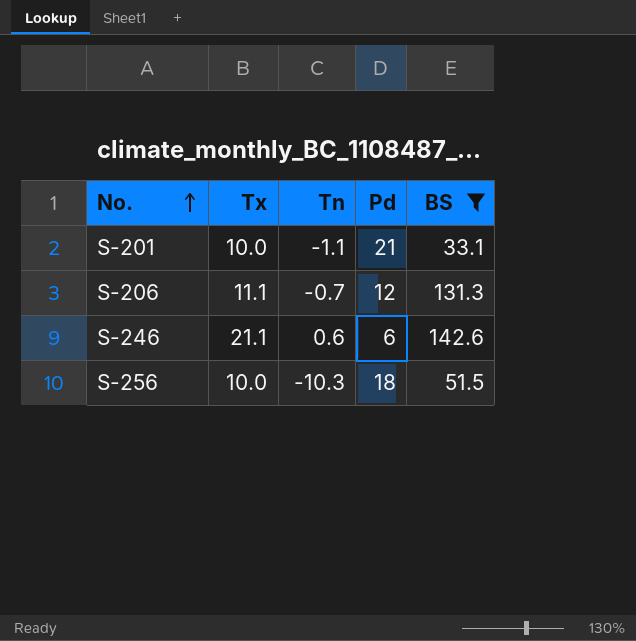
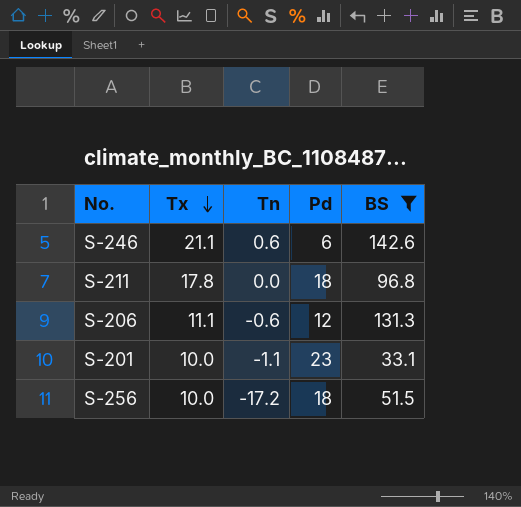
row order: No. ascending -> Tx descending
row S-211: none -> 17.8 | 0.0 | 18 | 96.8
S-206 | Tn: -0.7 -> -0.6
S-201 | Pd: 21 -> 23
S-256 | Tn: -10.3 -> -17.2

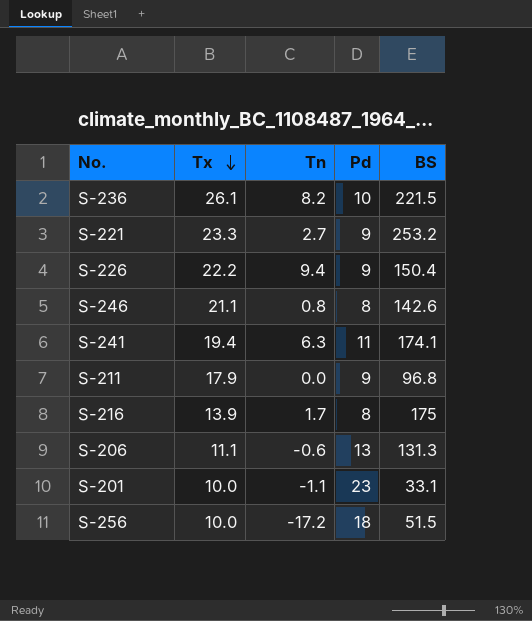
filter: BS <= 142.6 -> none
S-246 | Tn: 0.6 -> 0.8
S-246 | Pd: 6 -> 8
S-211 | Tx: 17.8 -> 17.9
S-211 | Pd: 18 -> 9
S-206 | Pd: 12 -> 13

